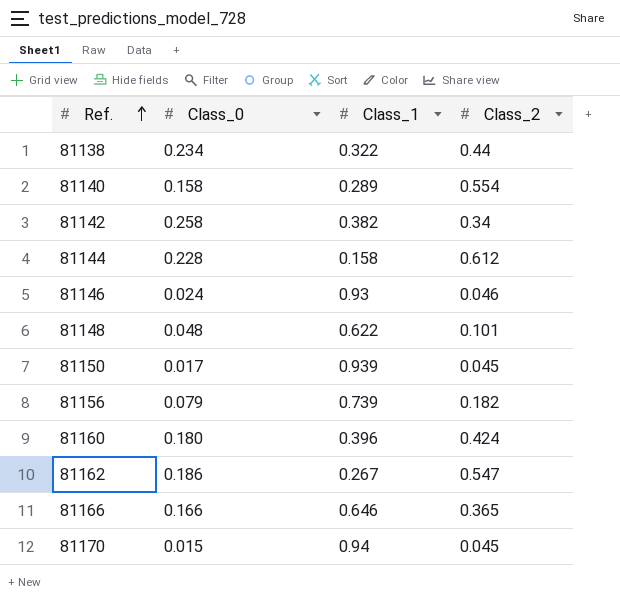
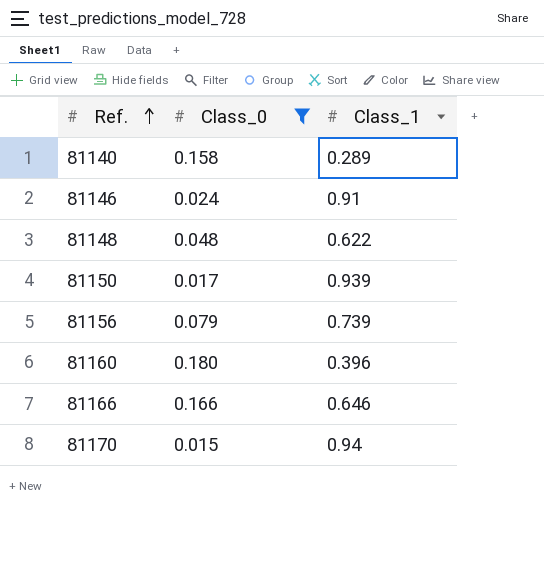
filter: none -> Class_0 <= 0.180
column Class_2 | position: 4 -> none
81146 | Class_1: 0.93 -> 0.91

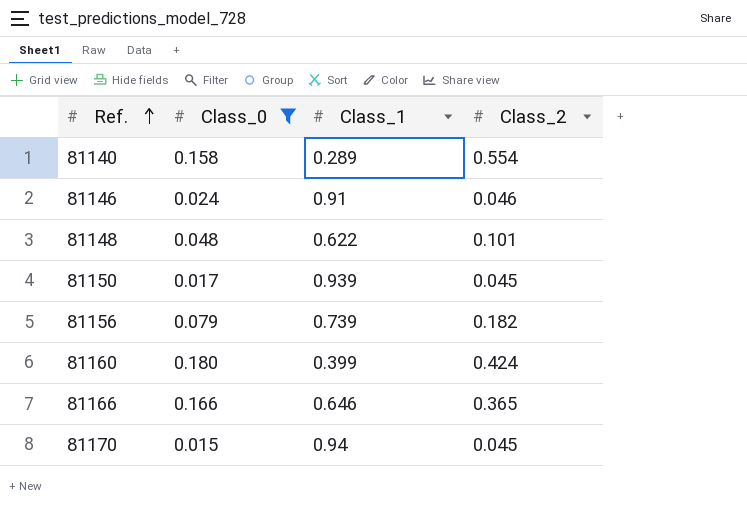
column Class_2 | position: none -> 4
81160 | Class_1: 0.396 -> 0.399

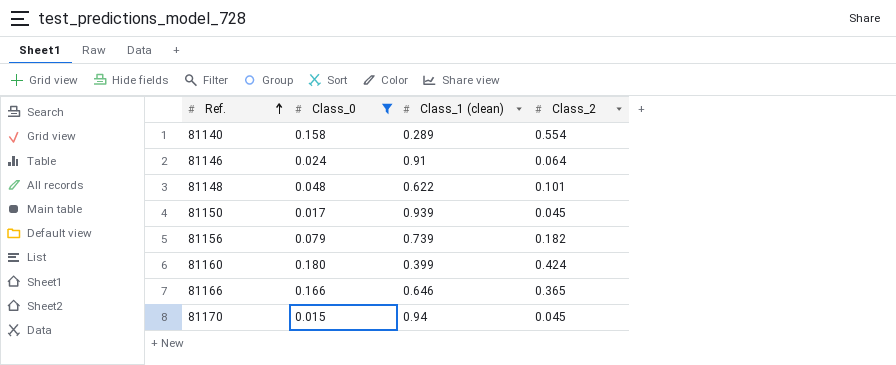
column name: Class_1 -> Class_1 (clean)
81146 | Class_2: 0.046 -> 0.064

